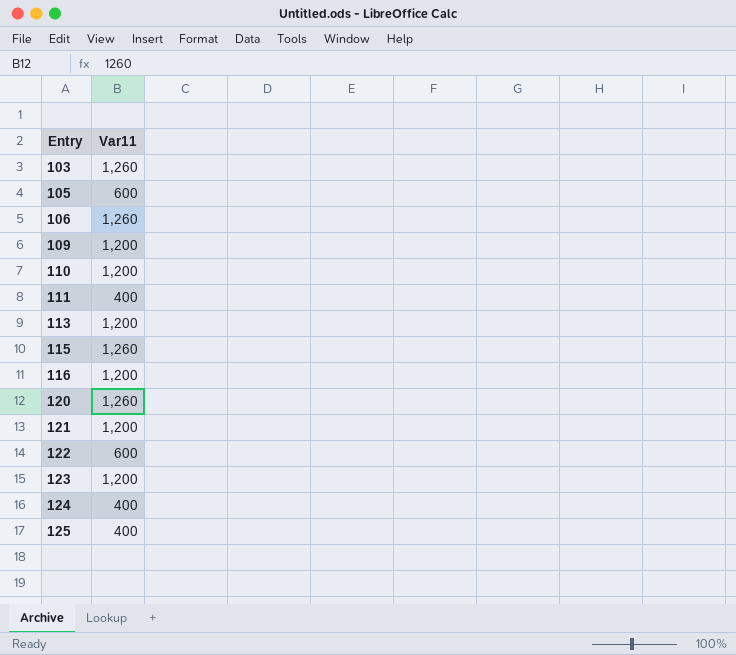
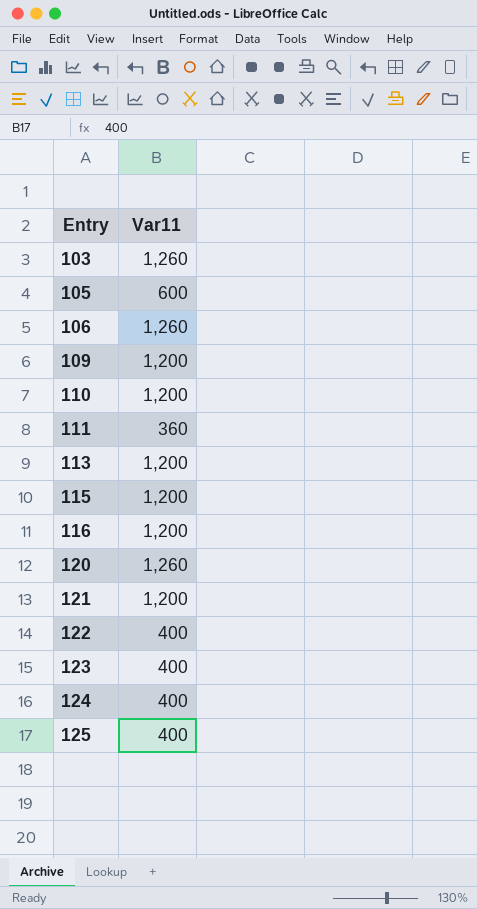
111 | Var11: 400 -> 360
115 | Var11: 1,260 -> 1,200
122 | Var11: 600 -> 400
123 | Var11: 1,200 -> 400

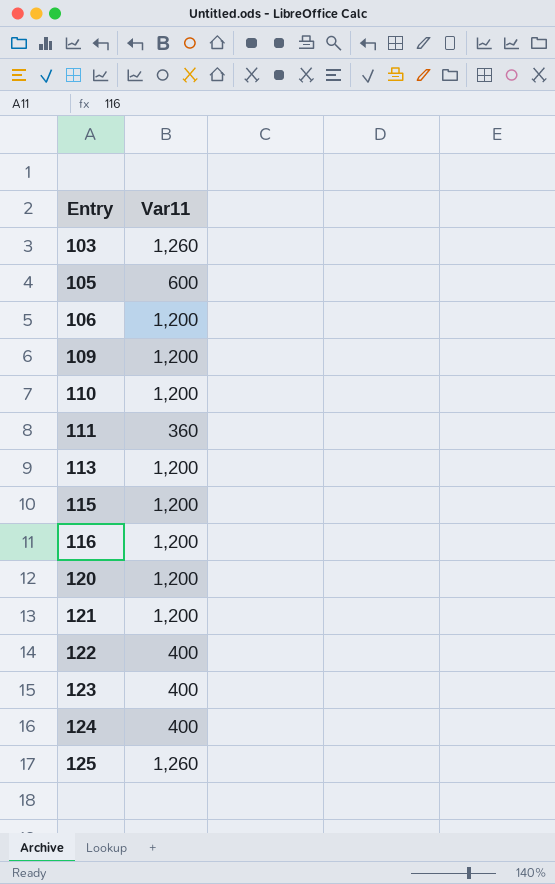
106 | Var11: 1,260 -> 1,200
120 | Var11: 1,260 -> 1,200
125 | Var11: 400 -> 1,260

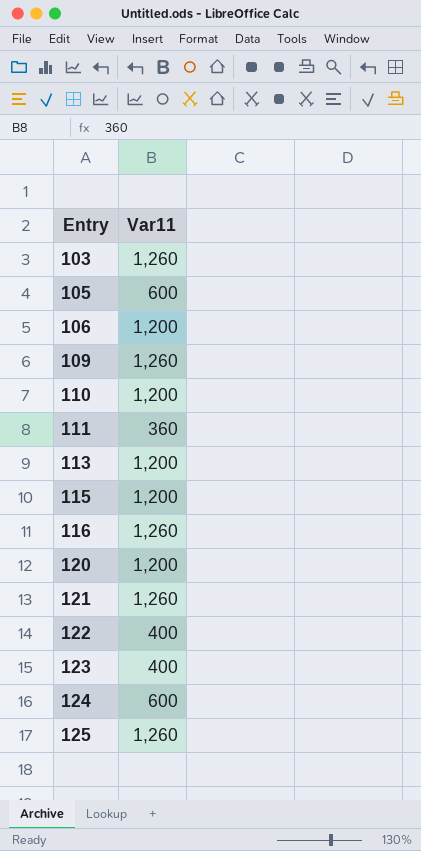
109 | Var11: 1,200 -> 1,260
116 | Var11: 1,200 -> 1,260
121 | Var11: 1,200 -> 1,260
124 | Var11: 400 -> 600

